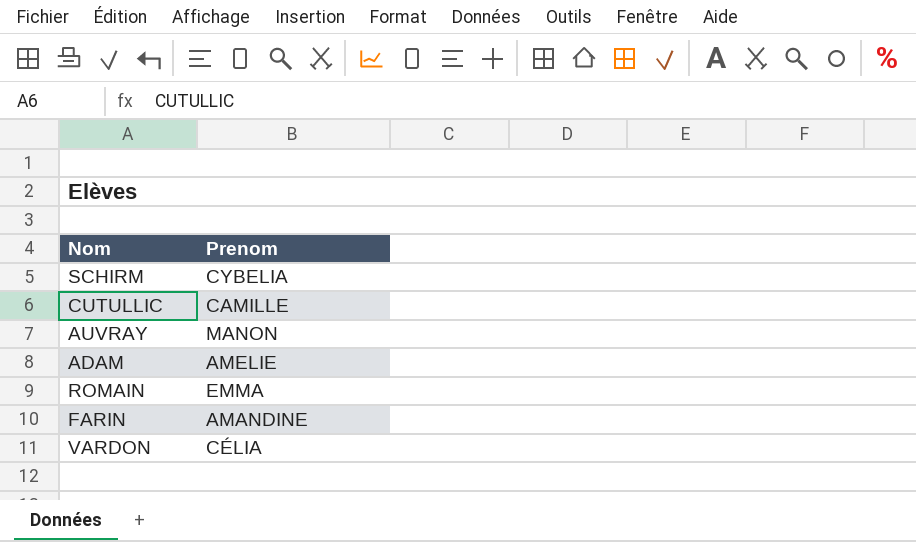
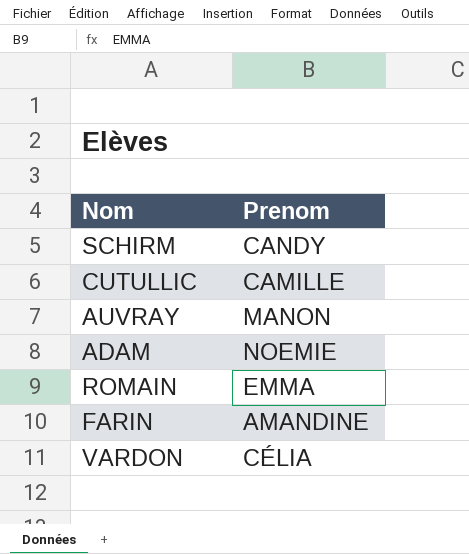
SCHIRM | Prenom: CYBELIA -> CANDY
ADAM | Prenom: AMELIE -> NOEMIE

